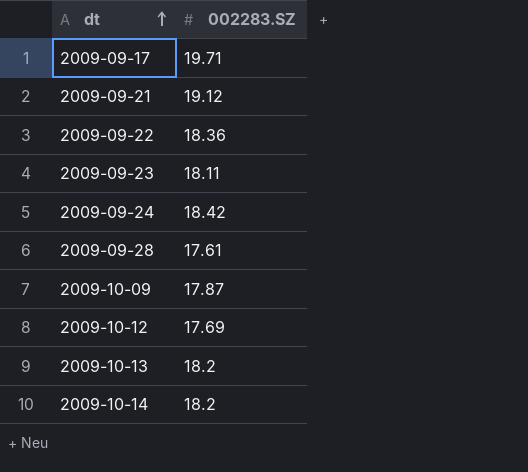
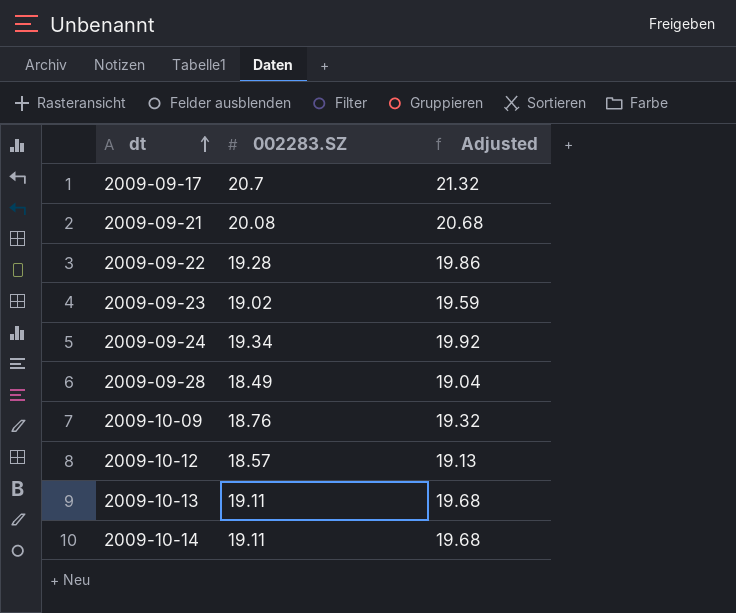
column Adjusted | formula: none -> [002283.SZ] * 1.03
2009-09-17 | 002283.SZ: 19.71 -> 20.7
2009-09-21 | 002283.SZ: 19.12 -> 20.08
2009-09-22 | 002283.SZ: 18.36 -> 19.28
2009-09-23 | 002283.SZ: 18.11 -> 19.02
2009-09-24 | 002283.SZ: 18.42 -> 19.34
2009-09-28 | 002283.SZ: 17.61 -> 18.49
2009-10-09 | 002283.SZ: 17.87 -> 18.76
2009-10-12 | 002283.SZ: 17.69 -> 18.57
2009-10-13 | 002283.SZ: 18.2 -> 19.11
2009-10-14 | 002283.SZ: 18.2 -> 19.11

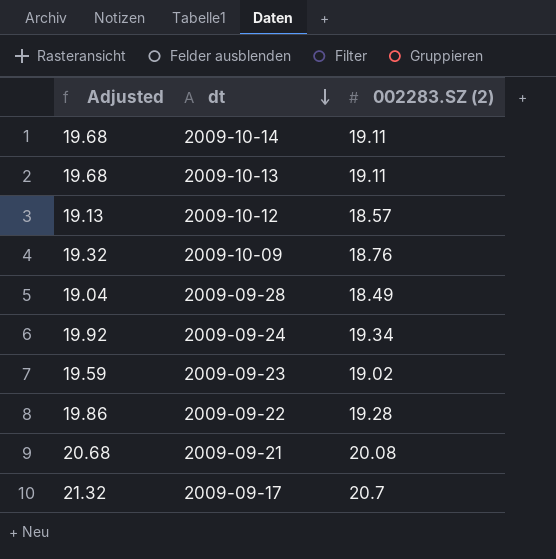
row order: dt ascending -> dt descending
column Adjusted | position: 3 -> 1
column name: 002283.SZ -> 002283.SZ (2)

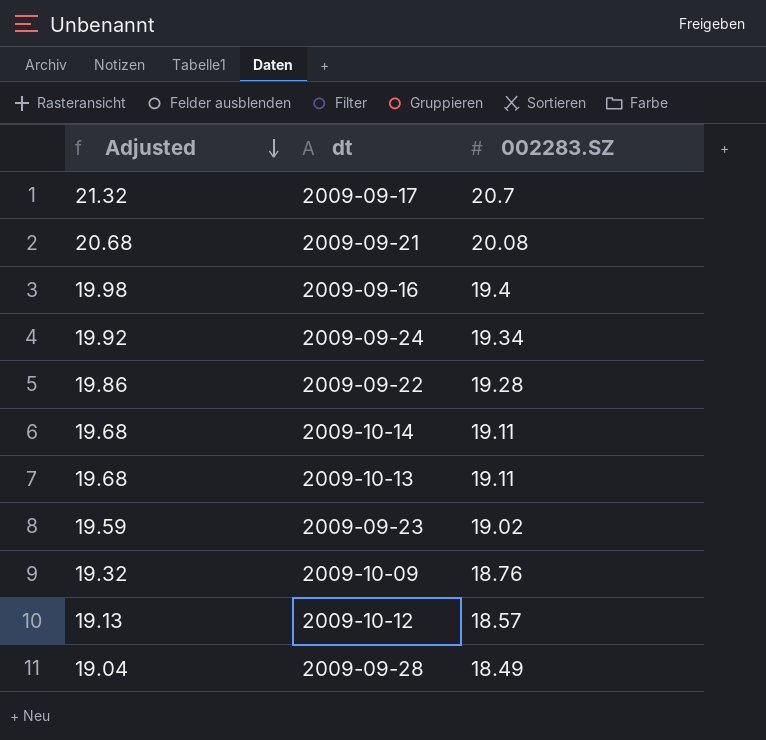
row order: dt descending -> Adjusted descending
column name: 002283.SZ (2) -> 002283.SZ
row 2009-09-16: none -> 19.98 | 19.4

